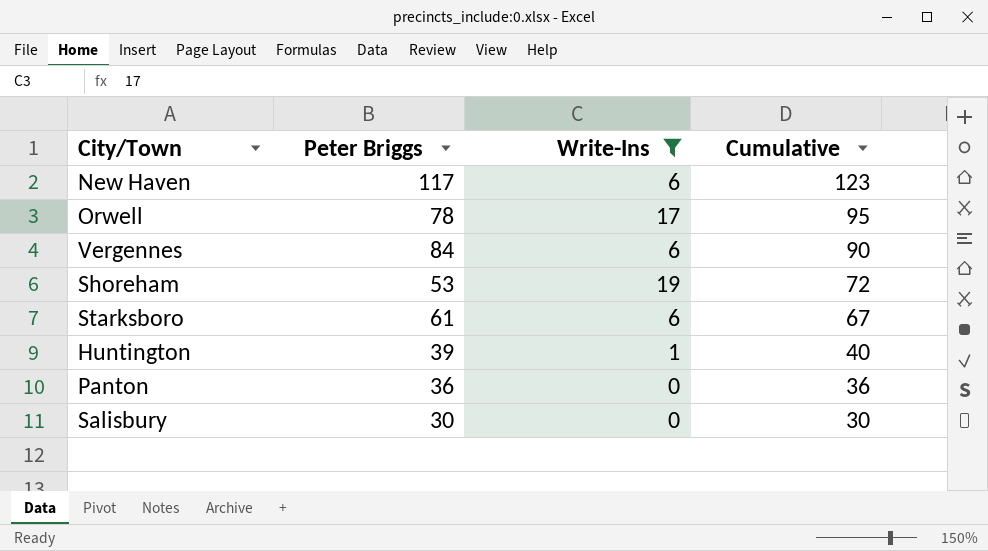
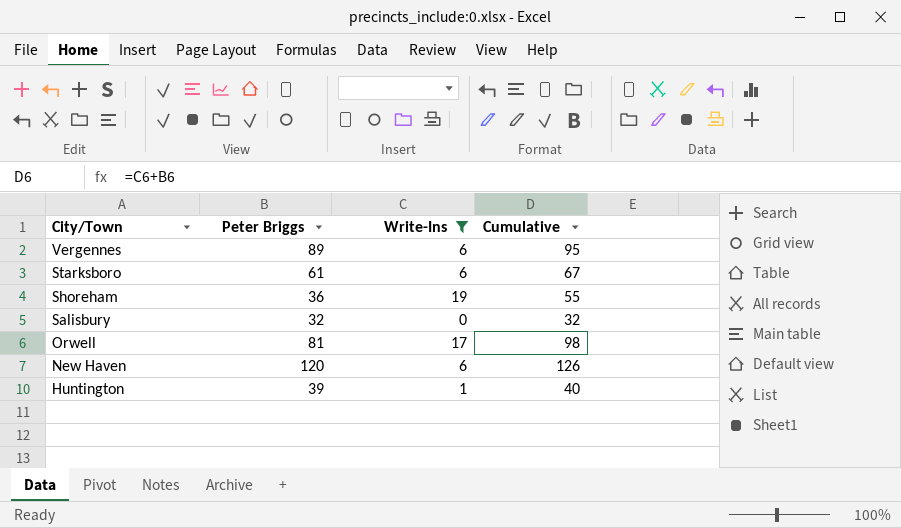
row order: Cumulative descending -> City/Town descending
row Panton: 36 | 0 | 36 -> none
Vergennes | Peter Briggs: 84 -> 89
Vergennes | Cumulative: 90 -> 95
Shoreham | Peter Briggs: 53 -> 36
Shoreham | Cumulative: 72 -> 55
Salisbury | Peter Briggs: 30 -> 32
Salisbury | Cumulative: 30 -> 32
Orwell | Peter Briggs: 78 -> 81
Orwell | Cumulative: 95 -> 98
New Haven | Peter Briggs: 117 -> 120
New Haven | Cumulative: 123 -> 126

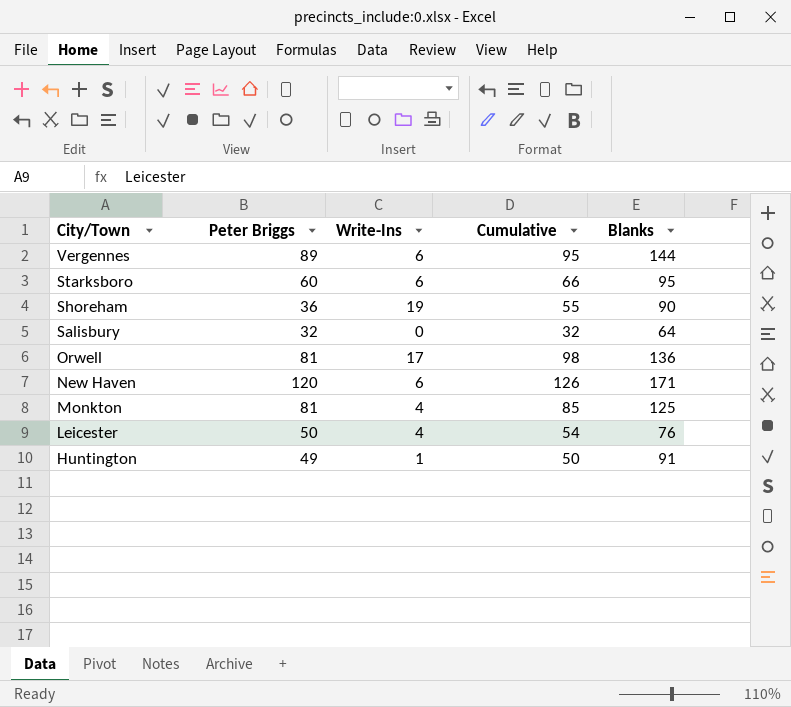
filter: Write-Ins != 4 -> none
column Blanks | position: none -> 5
Starksboro | Peter Briggs: 61 -> 60
Starksboro | Cumulative: 67 -> 66
Huntington | Peter Briggs: 39 -> 49
Huntington | Cumulative: 40 -> 50

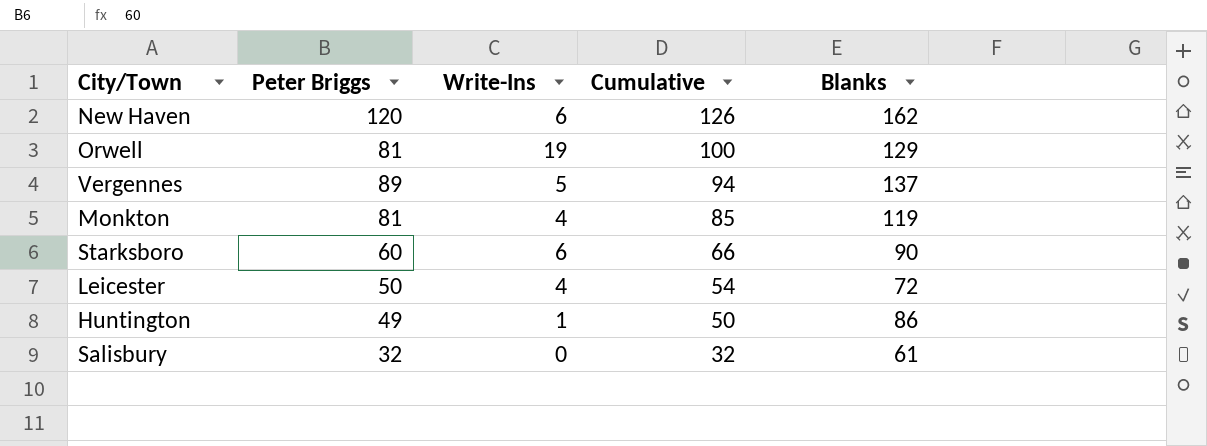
row order: City/Town descending -> Cumulative descending
row Shoreham: 36 | 19 | 55 | 90 -> none
New Haven | Blanks: 171 -> 162
Orwell | Write-Ins: 17 -> 19
Orwell | Cumulative: 98 -> 100
Orwell | Blanks: 136 -> 129
Vergennes | Write-Ins: 6 -> 5
Vergennes | Cumulative: 95 -> 94
Vergennes | Blanks: 144 -> 137
Monkton | Blanks: 125 -> 119
Starksboro | Blanks: 95 -> 90
Leicester | Blanks: 76 -> 72
Huntington | Blanks: 91 -> 86
Salisbury | Blanks: 64 -> 61

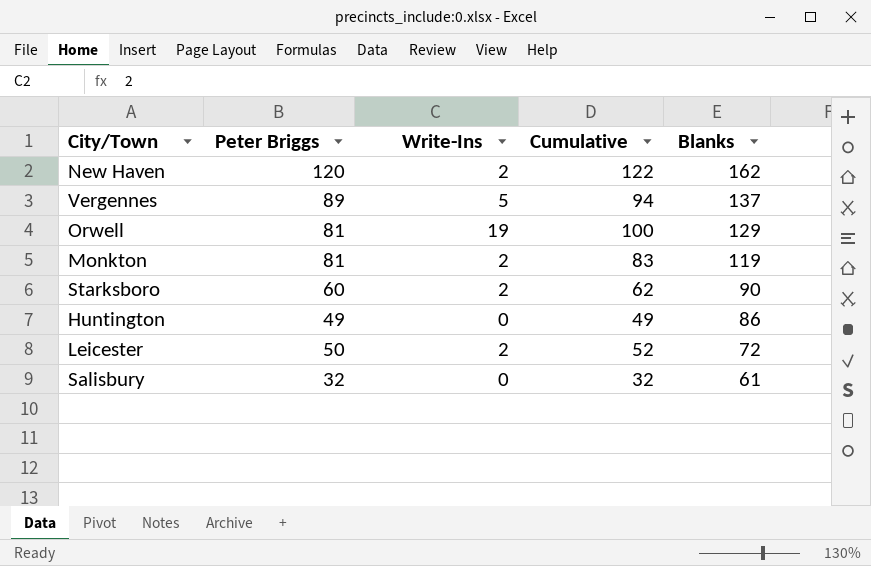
row order: Cumulative descending -> Blanks descending
New Haven | Write-Ins: 6 -> 2
New Haven | Cumulative: 126 -> 122
Monkton | Write-Ins: 4 -> 2
Monkton | Cumulative: 85 -> 83
Starksboro | Write-Ins: 6 -> 2
Starksboro | Cumulative: 66 -> 62
Huntington | Write-Ins: 1 -> 0
Huntington | Cumulative: 50 -> 49
Leicester | Write-Ins: 4 -> 2
Leicester | Cumulative: 54 -> 52

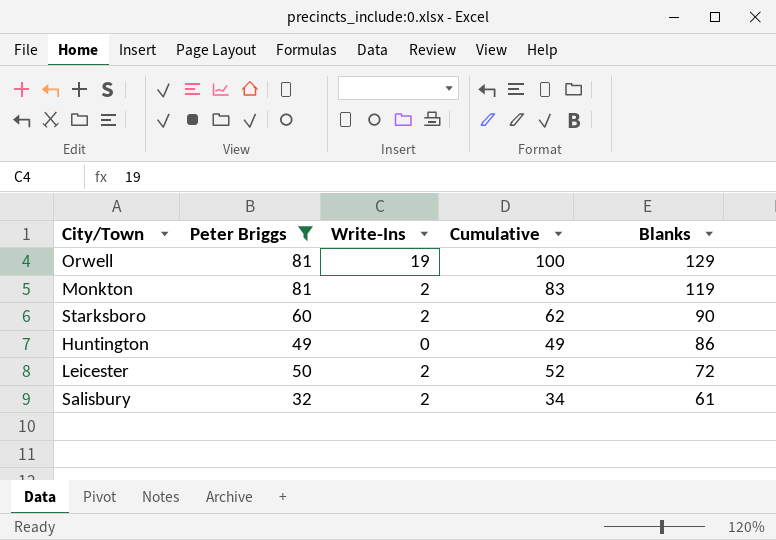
filter: none -> Peter Briggs <= 81
Salisbury | Write-Ins: 0 -> 2
Salisbury | Cumulative: 32 -> 34

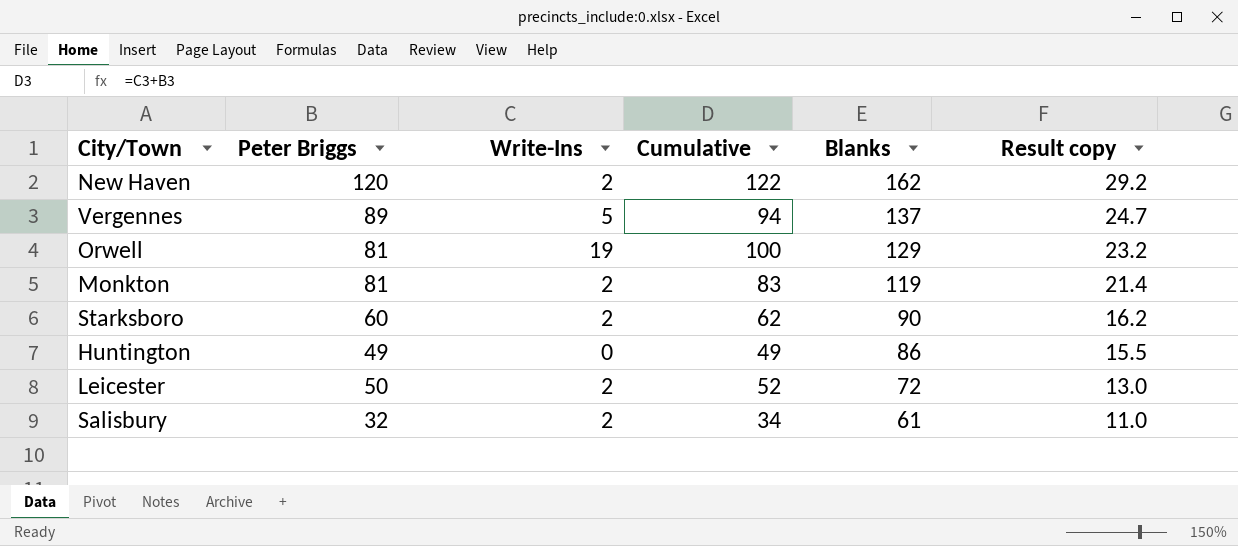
filter: Peter Briggs <= 81 -> none
column Result copy | formula: none -> [Blanks] * 0.18

